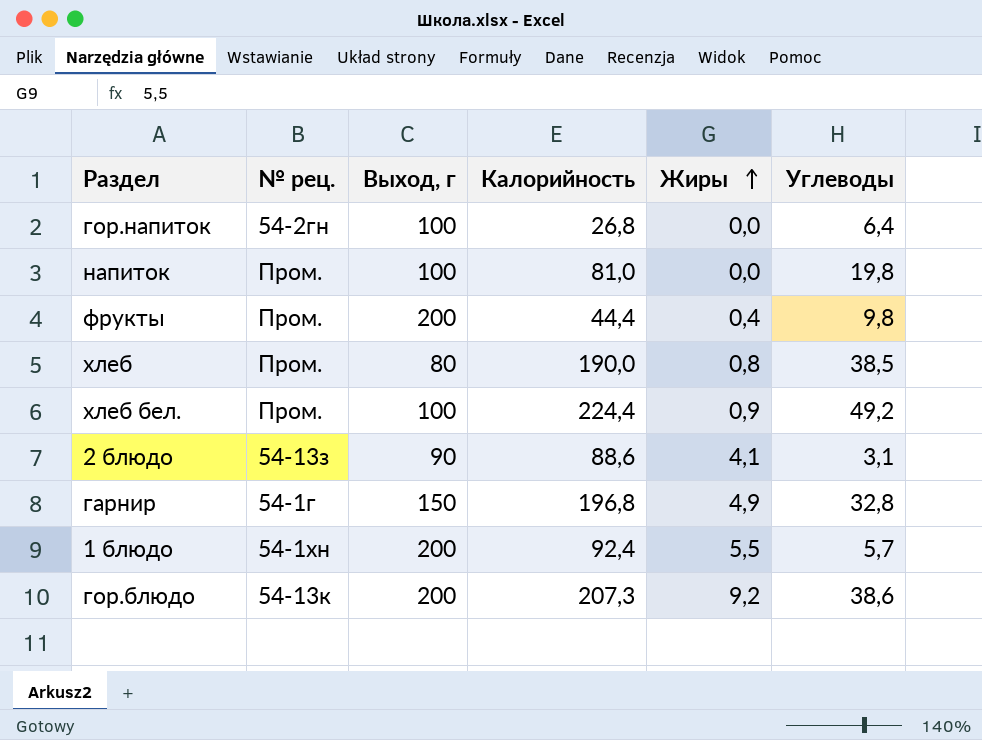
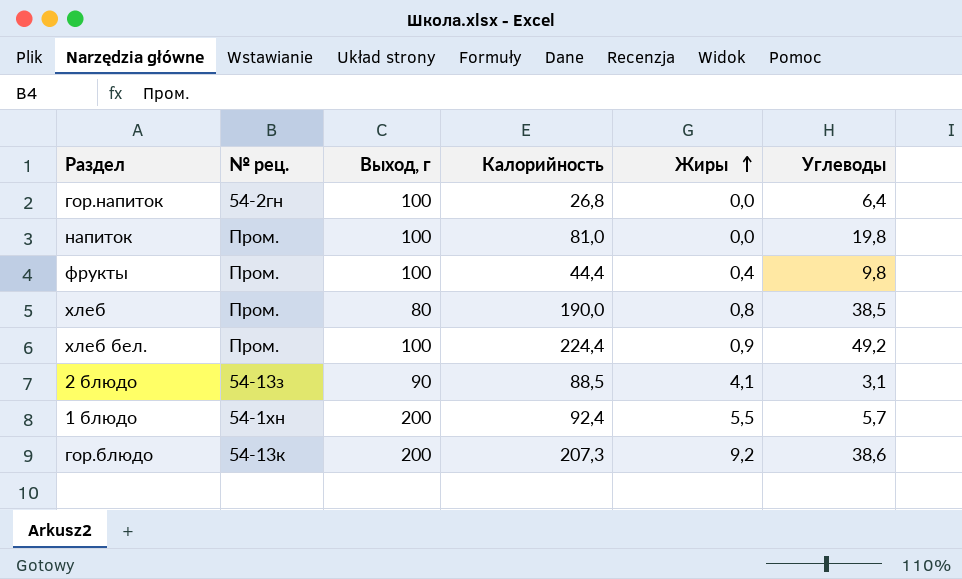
row гарнир: 54-1г | 150 | 196,8 | 4,9 | 32,8 -> none
фрукты | Выход, г: 200 -> 100
2 блюдо | Калорийность: 88,6 -> 88,5

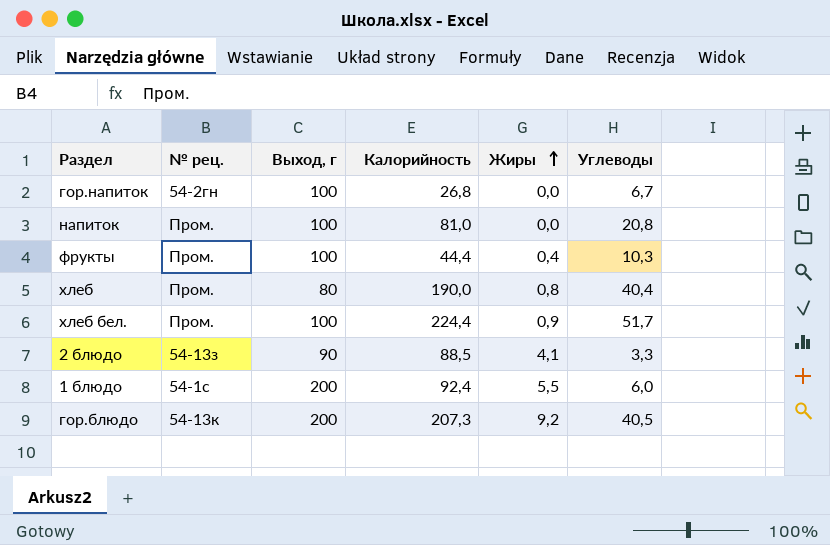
гор.напиток | Углеводы: 6,4 -> 6,7
напиток | Углеводы: 19,8 -> 20,8
фрукты | Углеводы: 9,8 -> 10,3
хлеб | Углеводы: 38,5 -> 40,4
хлеб бел. | Углеводы: 49,2 -> 51,7
2 блюдо | Углеводы: 3,1 -> 3,3
1 блюдо | № рец.: 54-1хн -> 54-1с
1 блюдо | Углеводы: 5,7 -> 6,0
гор.блюдо | Углеводы: 38,6 -> 40,5

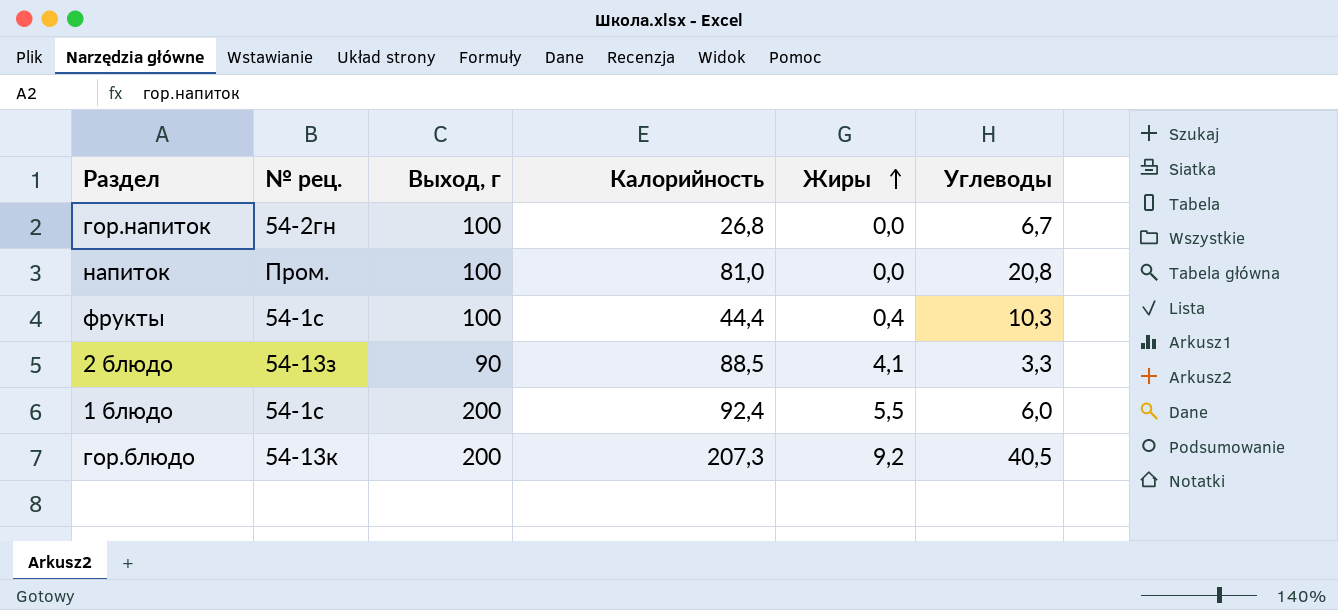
row хлеб: Пром. | 80 | 190,0 | 0,8 | 40,4 -> none
row хлеб бел.: Пром. | 100 | 224,4 | 0,9 | 51,7 -> none
фрукты | № рец.: Пром. -> 54-1с

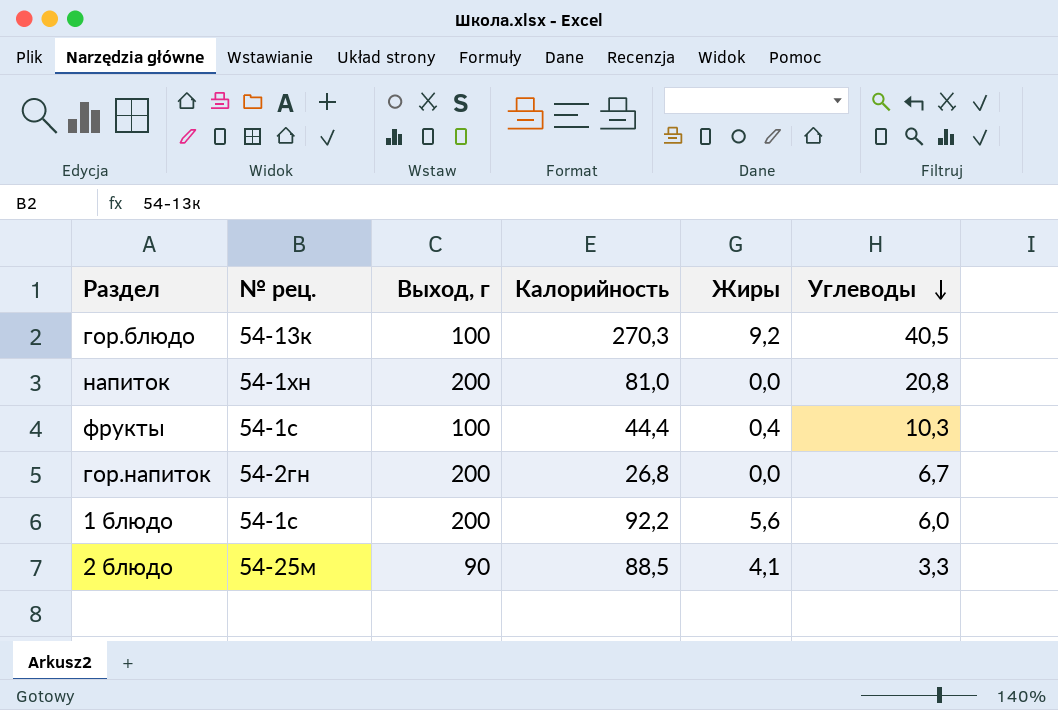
row order: Жиры ascending -> Углеводы descending
гор.блюдо | Выход, г: 200 -> 100
гор.блюдо | Калорийность: 207,3 -> 270,3
напиток | № рец.: Пром. -> 54-1хн
напиток | Выход, г: 100 -> 200
гор.напиток | Выход, г: 100 -> 200
1 блюдо | Калорийность: 92,4 -> 92,2
1 блюдо | Жиры: 5,5 -> 5,6
2 блюдо | № рец.: 54-13з -> 54-25м

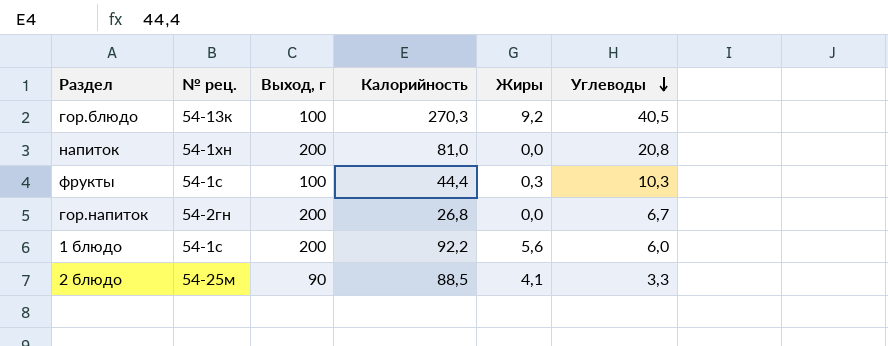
фрукты | Жиры: 0,4 -> 0,3

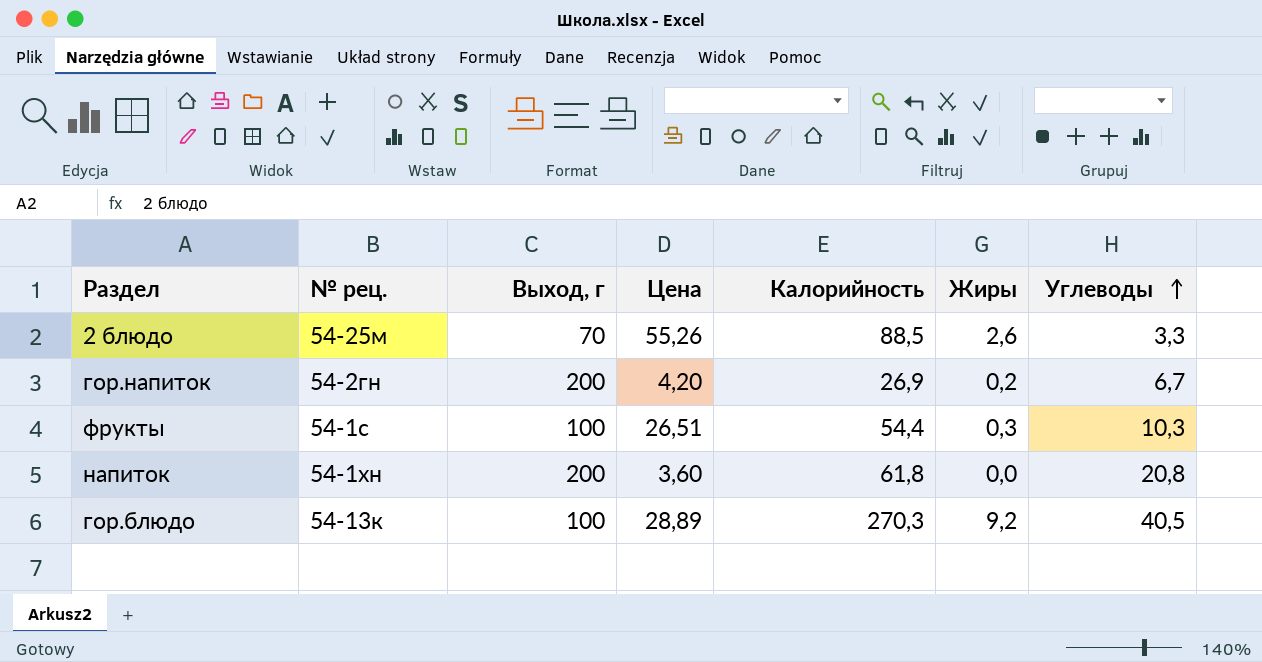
row order: Углеводы descending -> Углеводы ascending
column Цена | position: none -> 4
row 1 блюдо: 54-1с | 200 | 92,2 | 5,6 | 6,0 -> none
2 блюдо | Выход, г: 90 -> 70
2 блюдо | Жиры: 4,1 -> 2,6
гор.напиток | Калорийность: 26,8 -> 26,9
гор.напиток | Жиры: 0,0 -> 0,2
фрукты | Калорийность: 44,4 -> 54,4
напиток | Калорийность: 81,0 -> 61,8

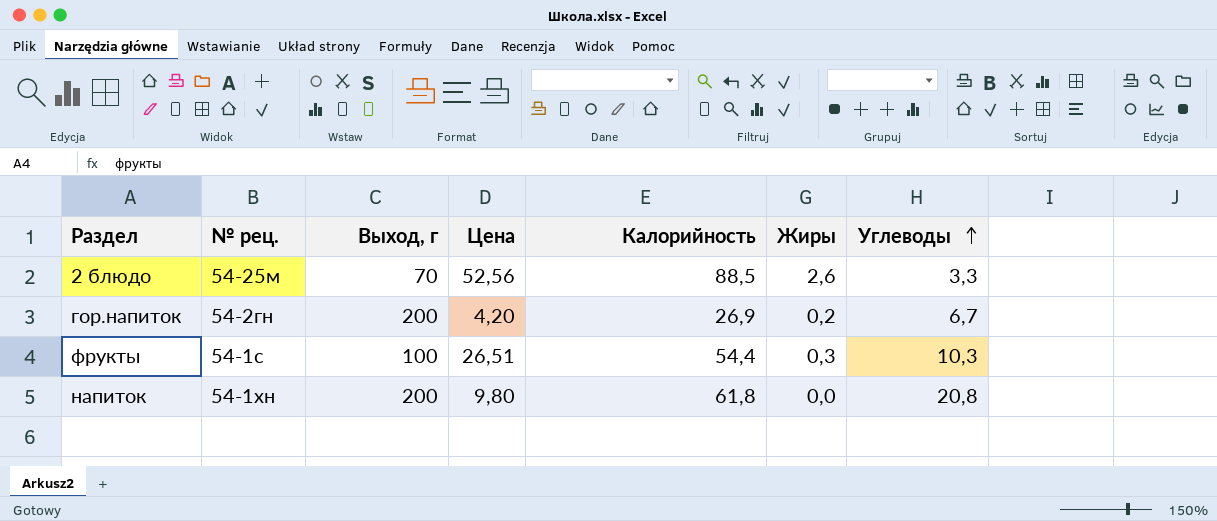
row гор.блюдо: 54-13к | 100 | 28,89 | 270,3 | 9,2 | 40,5 -> none
2 блюдо | Цена: 55,26 -> 52,56
напиток | Цена: 3,60 -> 9,80

